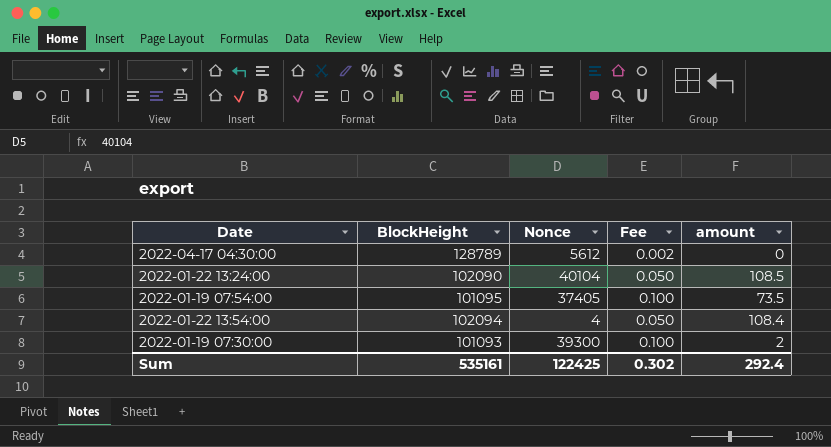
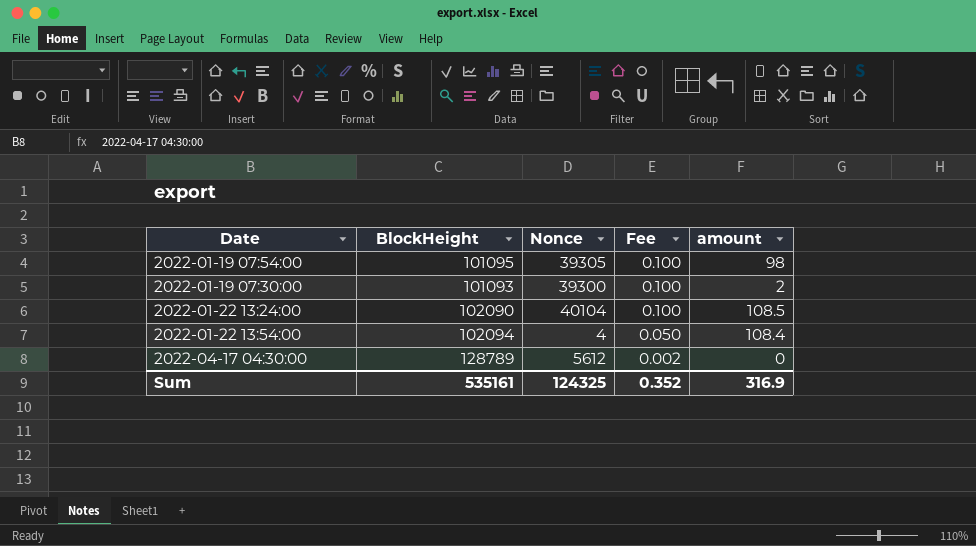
row order: none -> Fee descending
2022-01-19 07:54:00 | Nonce: 37405 -> 39305
2022-01-19 07:54:00 | amount: 73.5 -> 98
2022-01-22 13:24:00 | Fee: 0.050 -> 0.100
Sum | Nonce: 122425 -> 124325
Sum | Fee: 0.302 -> 0.352
Sum | amount: 292.4 -> 316.9

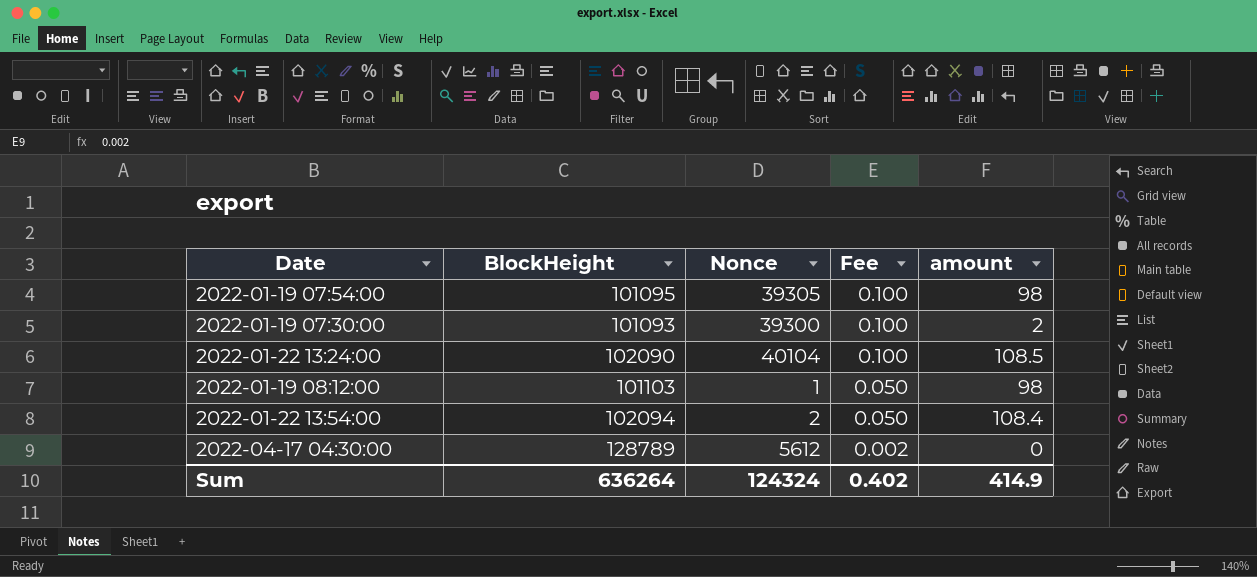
row 2022-01-19 08:12:00: none -> 101103 | 1 | 0.050 | 98
2022-01-22 13:54:00 | Nonce: 4 -> 2
Sum | BlockHeight: 535161 -> 636264
Sum | Nonce: 124325 -> 124324
Sum | Fee: 0.352 -> 0.402
Sum | amount: 316.9 -> 414.9

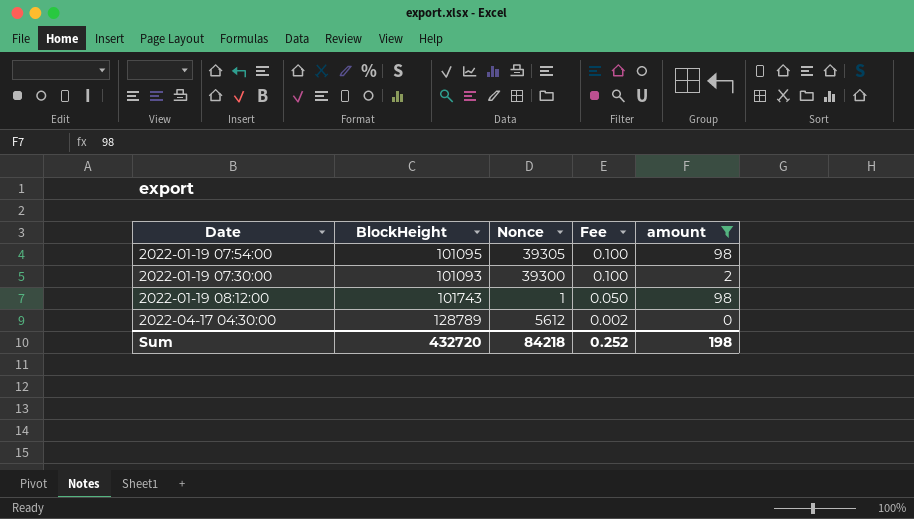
filter: none -> amount <= 98
2022-01-19 08:12:00 | BlockHeight: 101103 -> 101743
Sum | BlockHeight: 636264 -> 432720
Sum | Nonce: 124324 -> 84218
Sum | Fee: 0.402 -> 0.252
Sum | amount: 414.9 -> 198

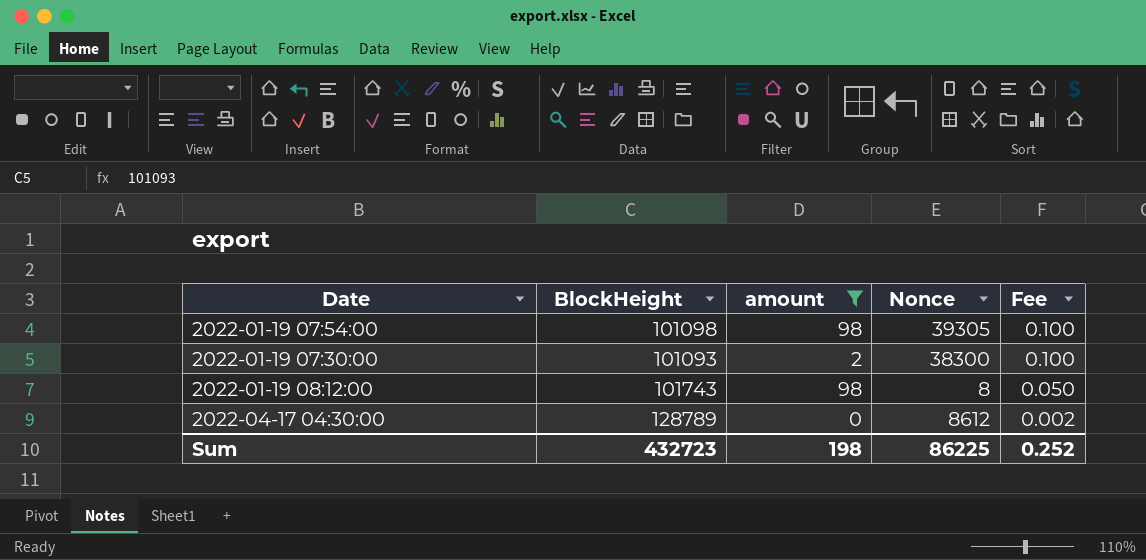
column amount | position: 5 -> 3
2022-01-19 07:54:00 | BlockHeight: 101095 -> 101098
2022-01-19 07:30:00 | Nonce: 39300 -> 38300
2022-01-19 08:12:00 | Nonce: 1 -> 8
2022-04-17 04:30:00 | Nonce: 5612 -> 8612
Sum | BlockHeight: 432720 -> 432723
Sum | Nonce: 84218 -> 86225

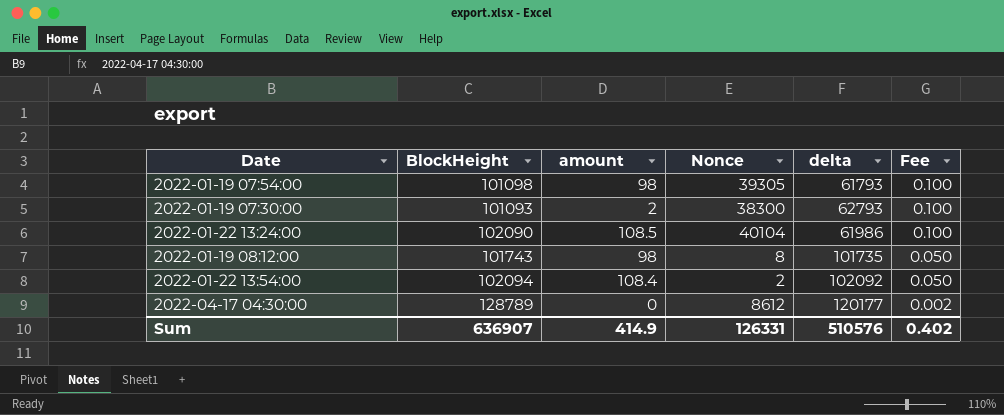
filter: amount <= 98 -> none
column delta | formula: none -> [BlockHeight] - [Nonce]
Sum | BlockHeight: 432723 -> 636907
Sum | amount: 198 -> 414.9
Sum | Nonce: 86225 -> 126331
Sum | Fee: 0.252 -> 0.402

